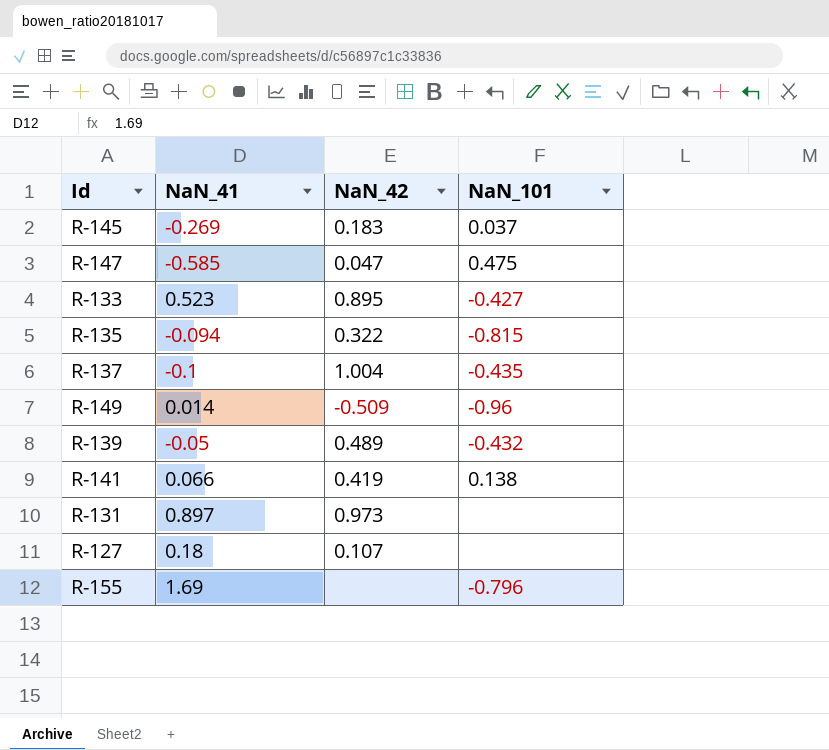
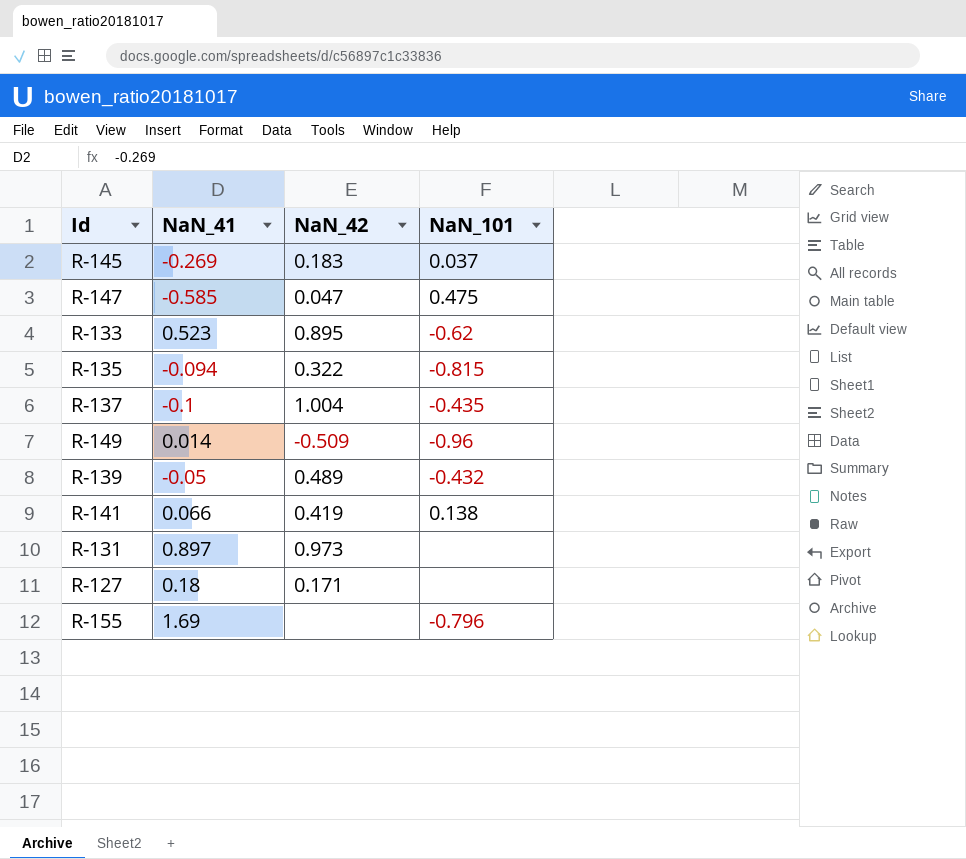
R-133 | NaN_101: -0.427 -> -0.62
R-127 | NaN_42: 0.107 -> 0.171

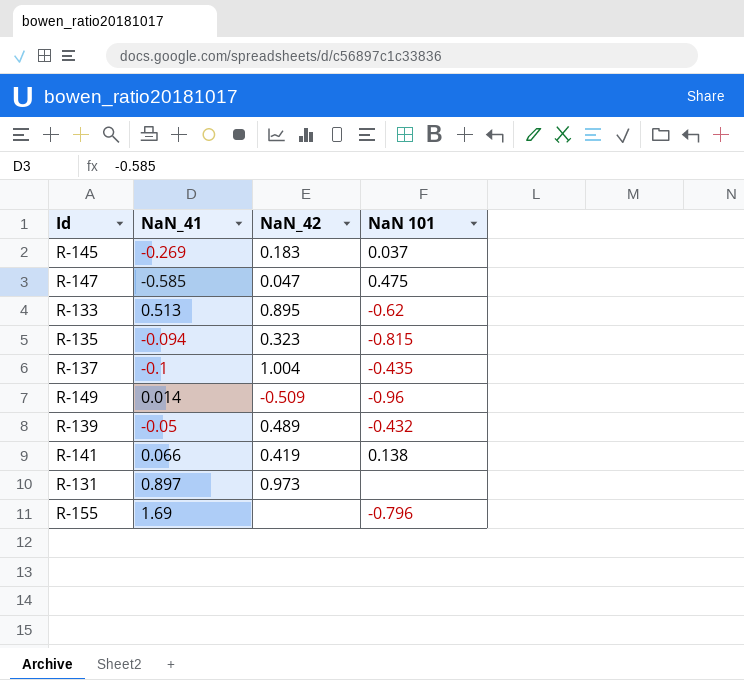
column name: NaN_101 -> NaN 101
row R-127: 0.18 | 0.171 | none -> none
R-133 | NaN_41: 0.523 -> 0.513
R-135 | NaN_42: 0.322 -> 0.323

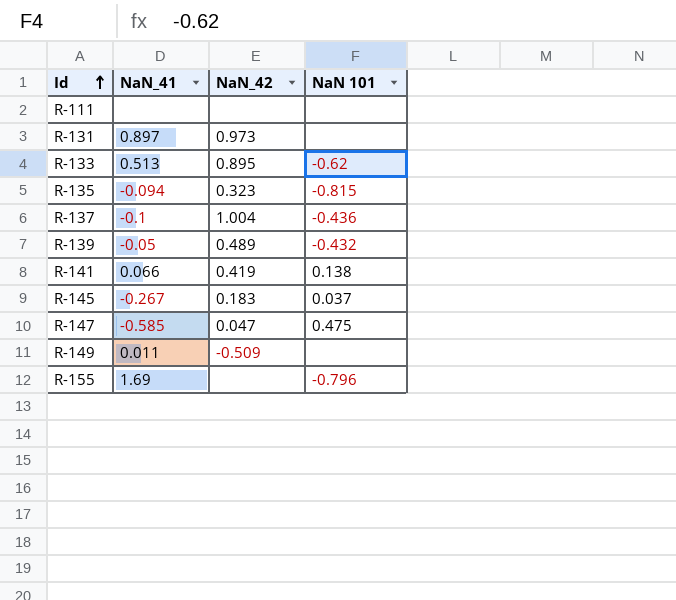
row order: none -> Id ascending
row R-111: none -> none | none | none
R-137 | NaN 101: -0.435 -> -0.436
R-145 | NaN_41: -0.269 -> -0.267
R-149 | NaN_41: 0.014 -> 0.011
R-149 | NaN 101: -0.96 -> none

